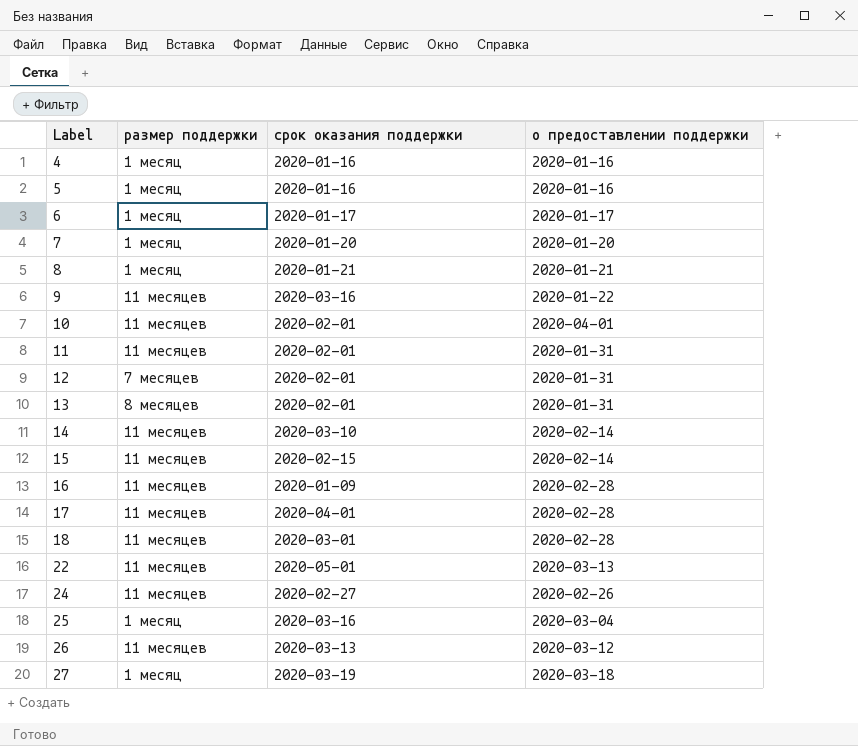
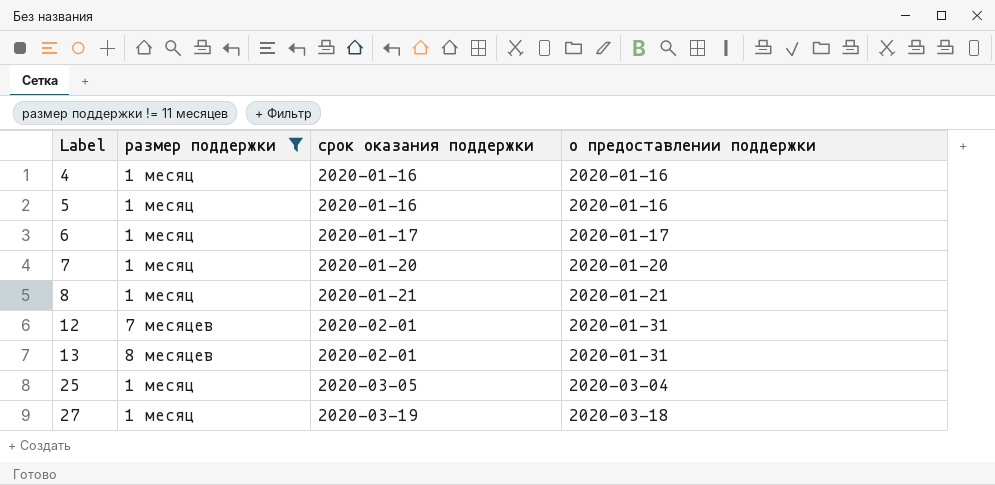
filter: none -> размер поддержки != 11 месяцев
25 | срок оказания поддержки: 2020-03-16 -> 2020-03-05

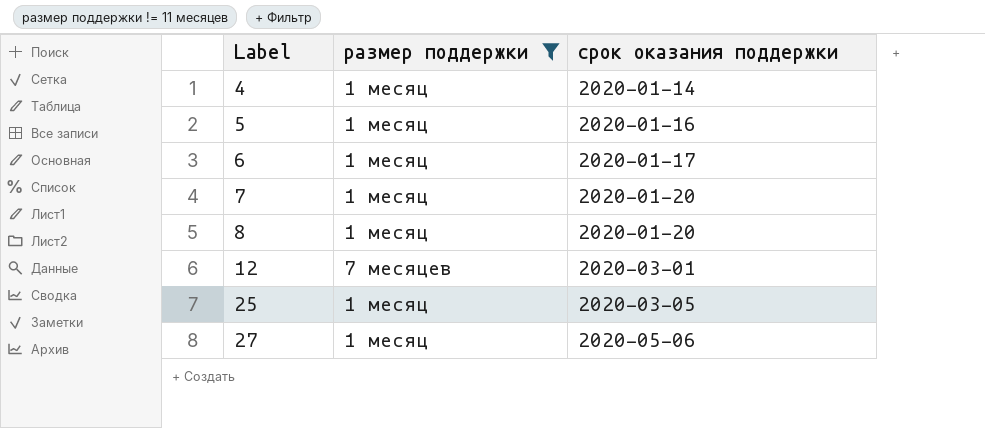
column о предоставлении поддержки | position: 4 -> none
row 13: 8 месяцев | 2020-02-01 | 2020-01-31 -> none
4 | срок оказания поддержки: 2020-01-16 -> 2020-01-14
8 | срок оказания поддержки: 2020-01-21 -> 2020-01-20
12 | срок оказания поддержки: 2020-02-01 -> 2020-03-01
27 | срок оказания поддержки: 2020-03-19 -> 2020-05-06

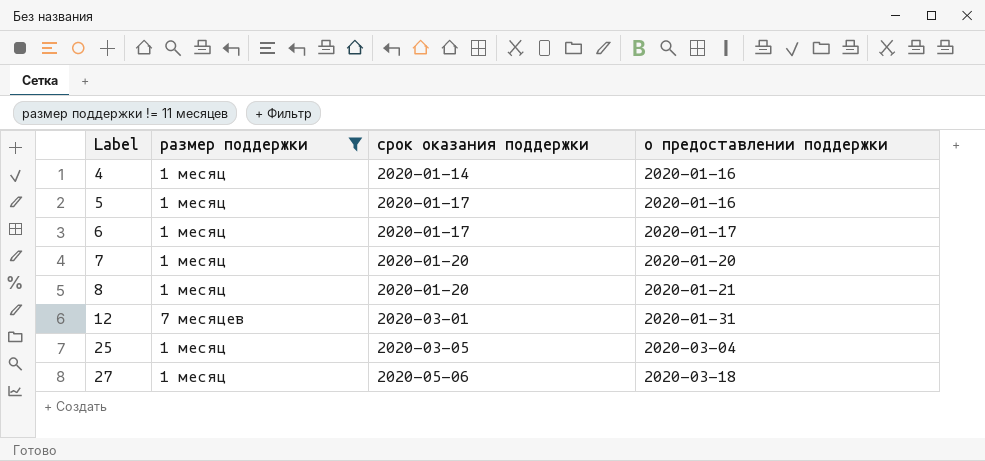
column о предоставлении поддержки | position: none -> 4
5 | срок оказания поддержки: 2020-01-16 -> 2020-01-17

